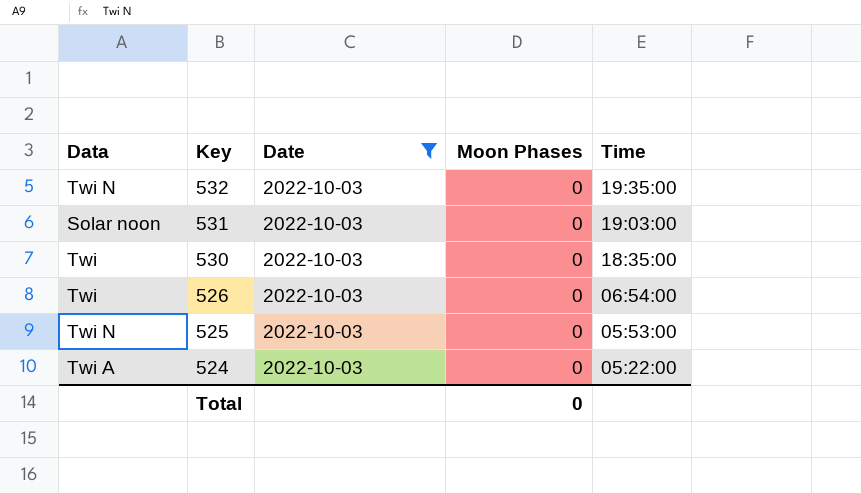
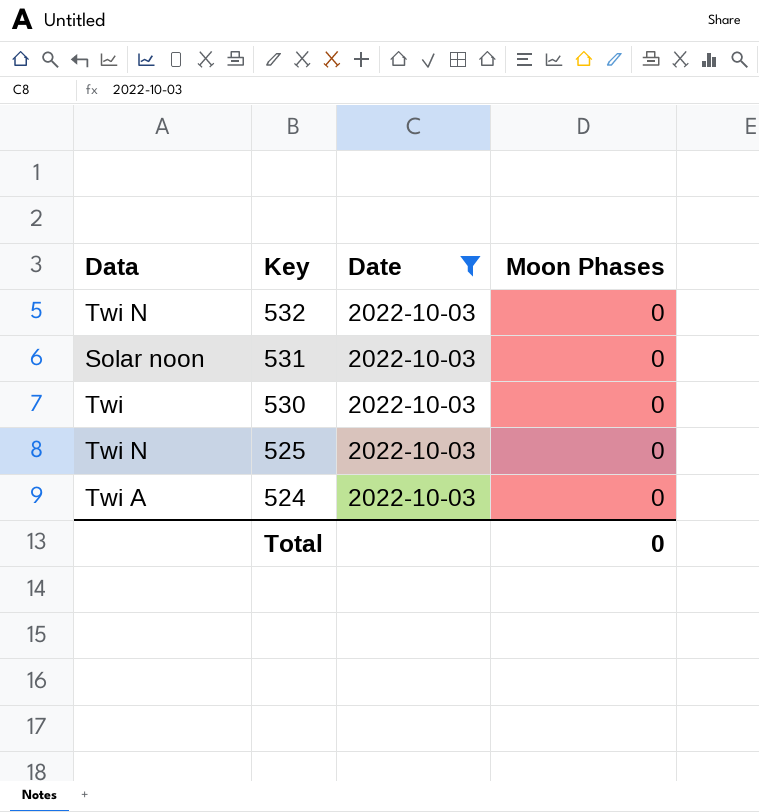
column Time | position: 5 -> none
row 526: Twi | 2022-10-03 | 0 | 06:54:00 -> none

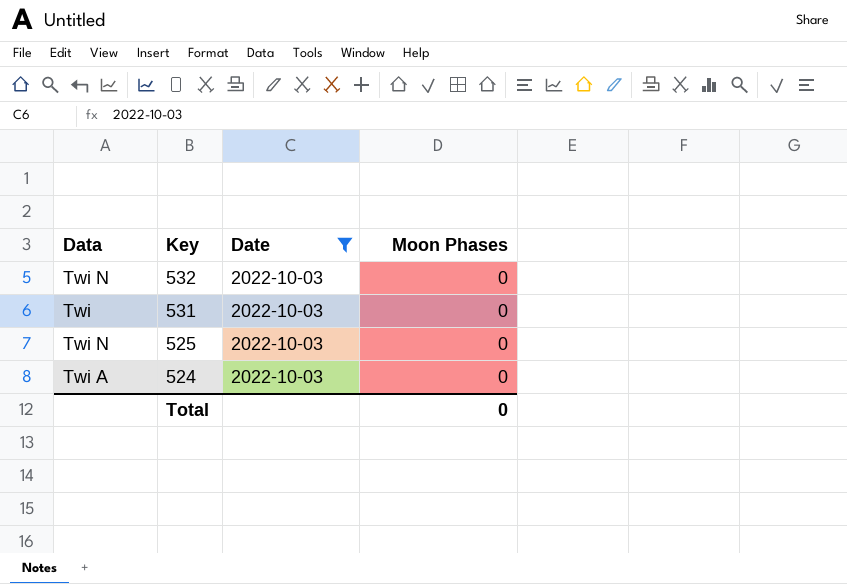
row 530: Twi | 2022-10-03 | 0 -> none
531 | Data: Solar noon -> Twi

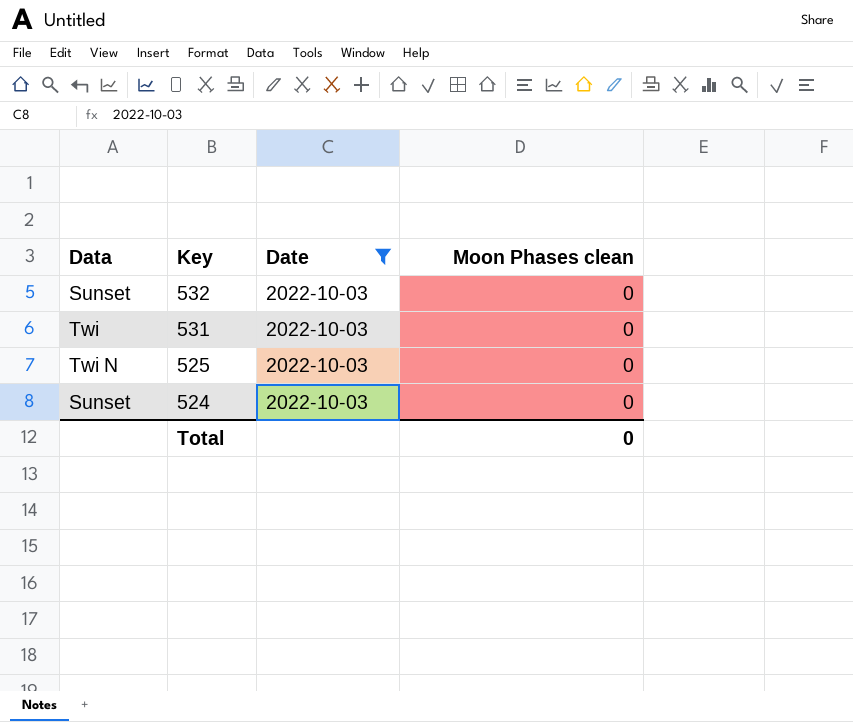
column name: Moon Phases -> Moon Phases clean
532 | Data: Twi N -> Sunset
524 | Data: Twi A -> Sunset

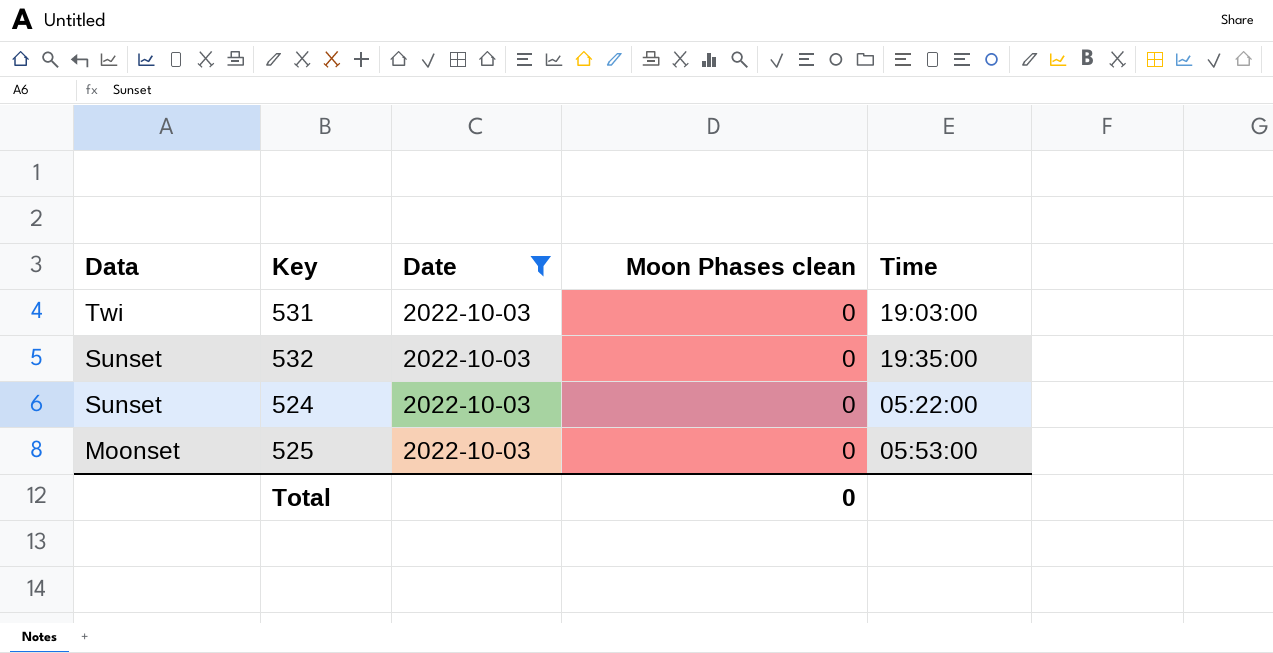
row order: Key descending -> Data descending
column Time | position: none -> 5
525 | Data: Twi N -> Moonset

